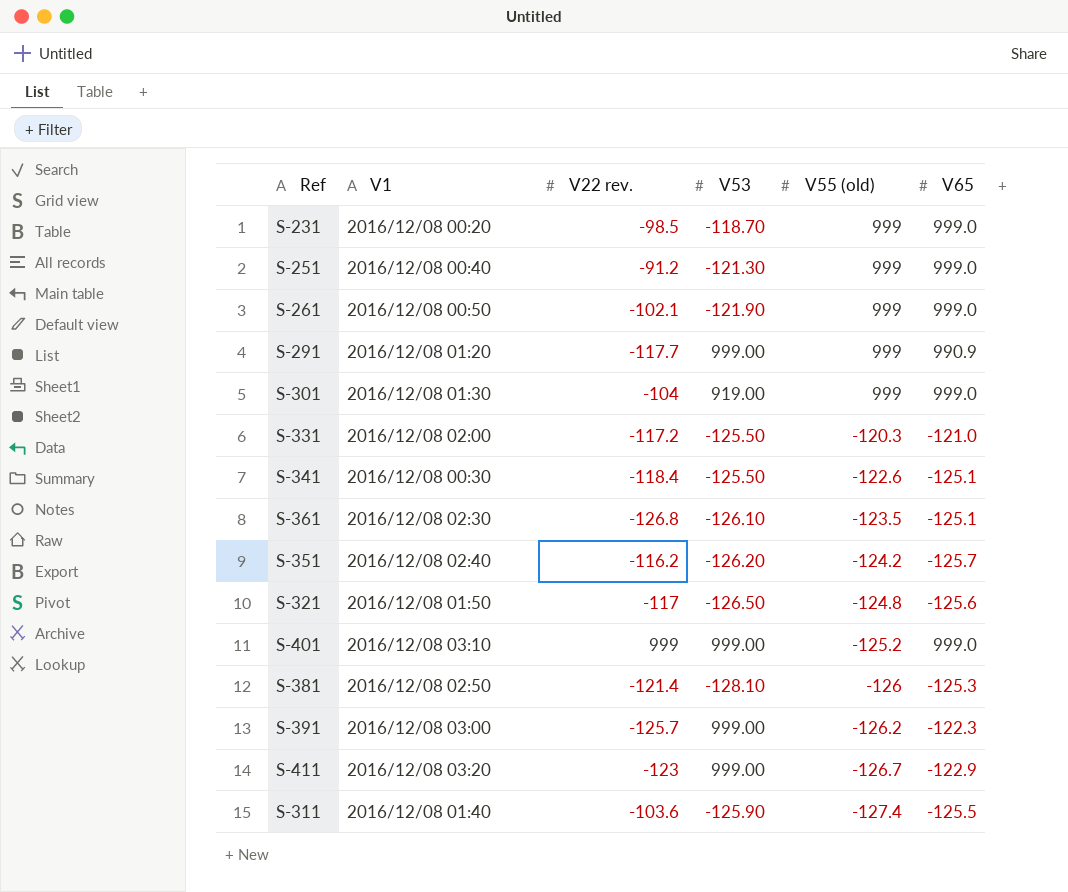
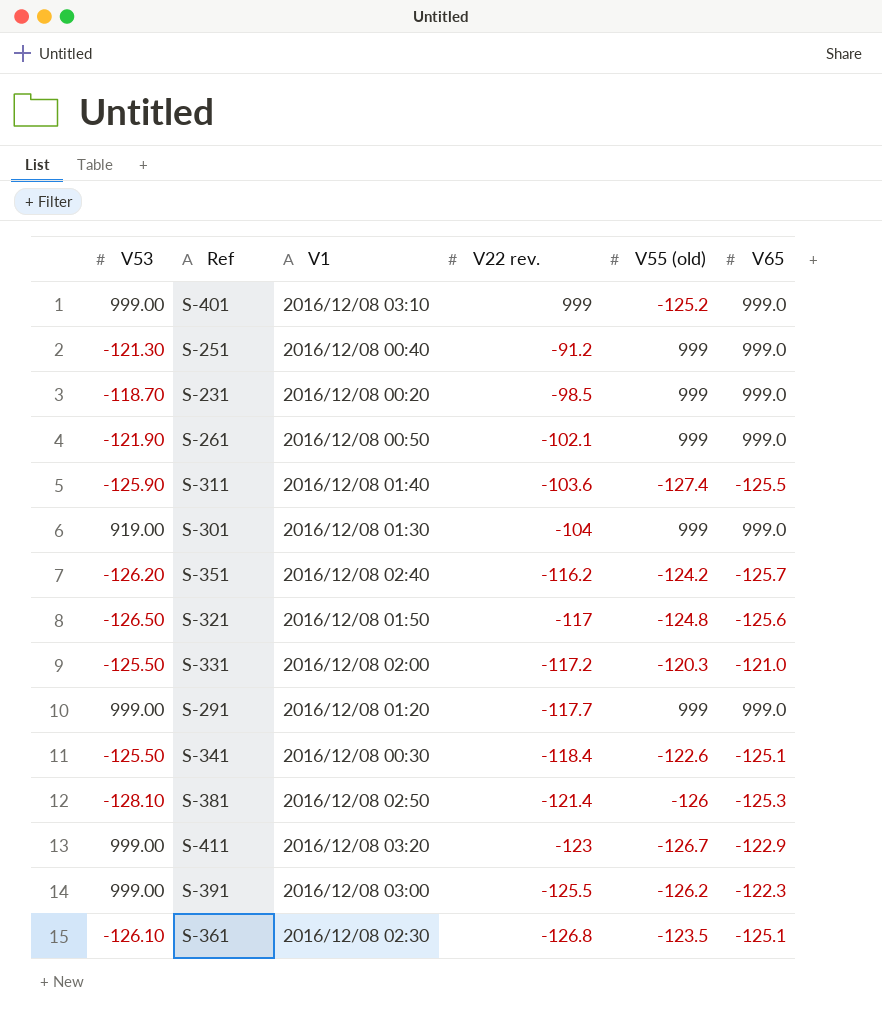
row order: V55 (old) descending -> V22 rev. descending
column V53 | position: 4 -> 1
S-291 | V65: 990.9 -> 999.0
S-391 | V22 rev.: -125.7 -> -125.5

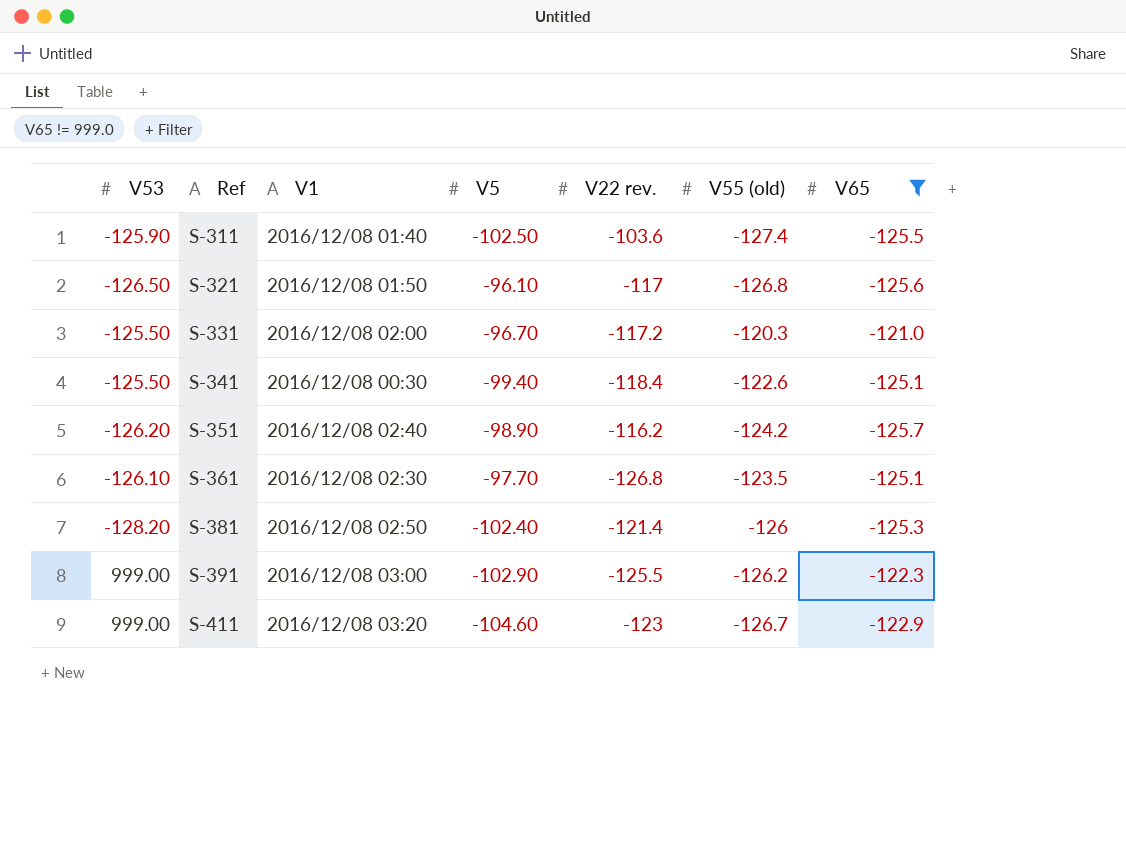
filter: none -> V65 != 999.0
row order: V22 rev. descending -> Ref ascending
column V5 | position: none -> 4
S-321 | V55 (old): -124.8 -> -126.8
S-381 | V53: -128.10 -> -128.20

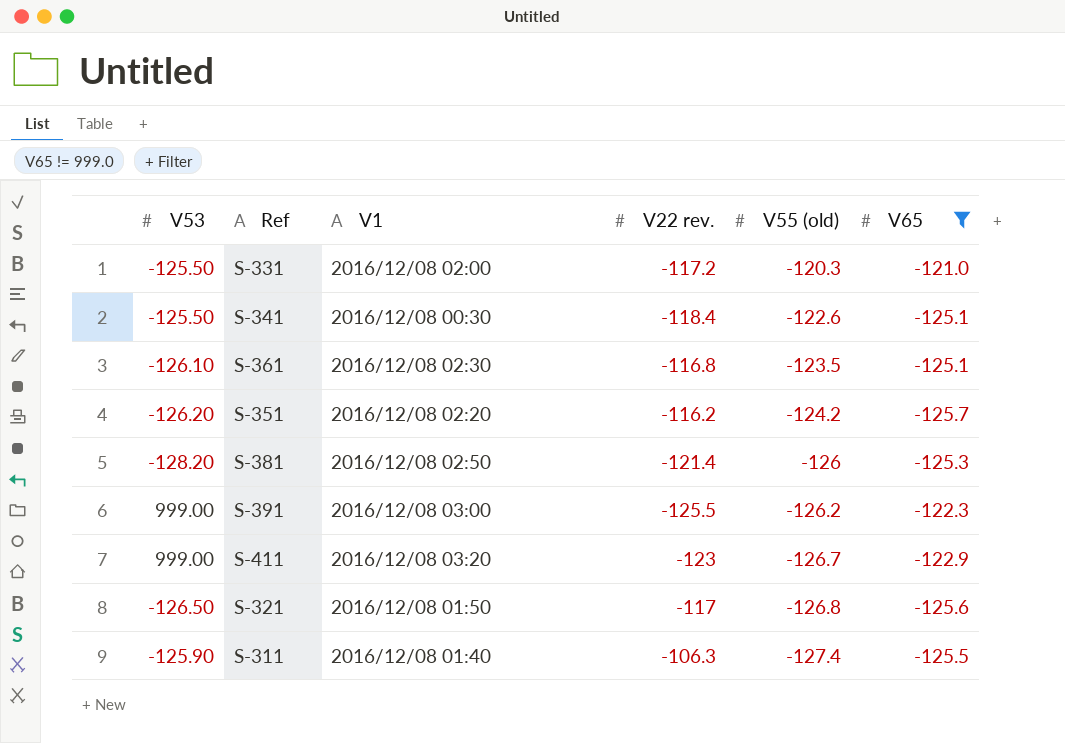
row order: Ref ascending -> V55 (old) descending
column V5 | position: 4 -> none
S-361 | V22 rev.: -126.8 -> -116.8
S-351 | V1: 2016/12/08 02:40 -> 2016/12/08 02:20
S-311 | V22 rev.: -103.6 -> -106.3

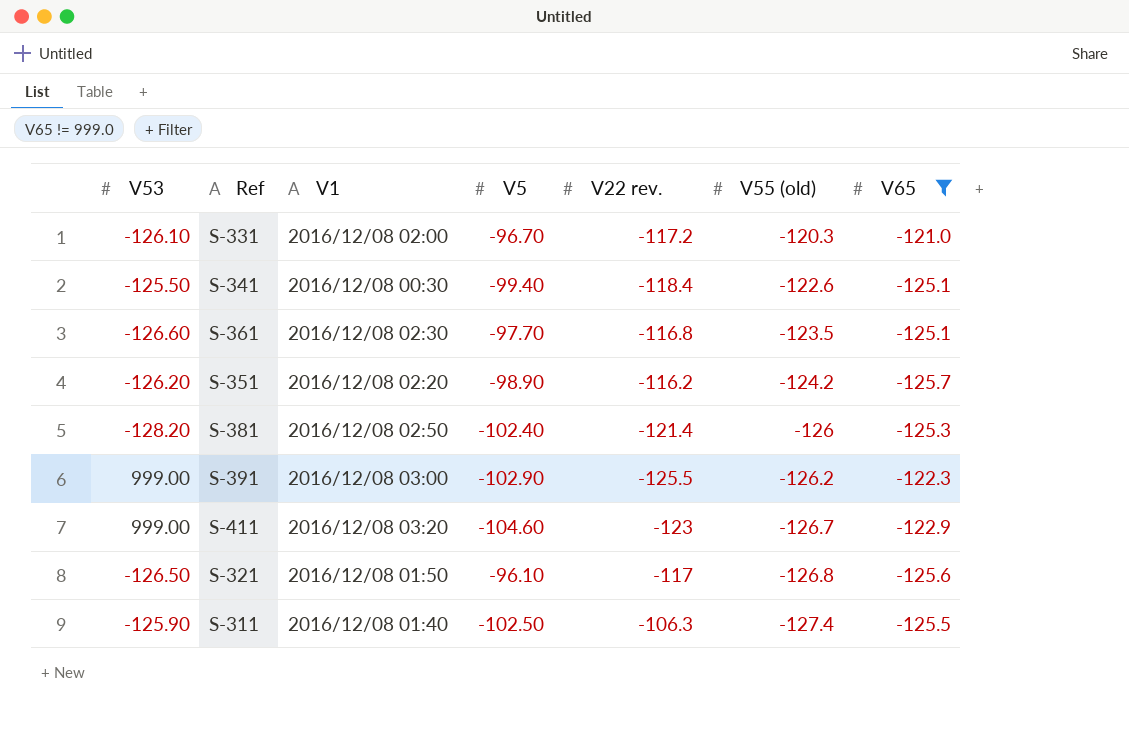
column V5 | position: none -> 4
S-331 | V53: -125.50 -> -126.10
S-361 | V53: -126.10 -> -126.60

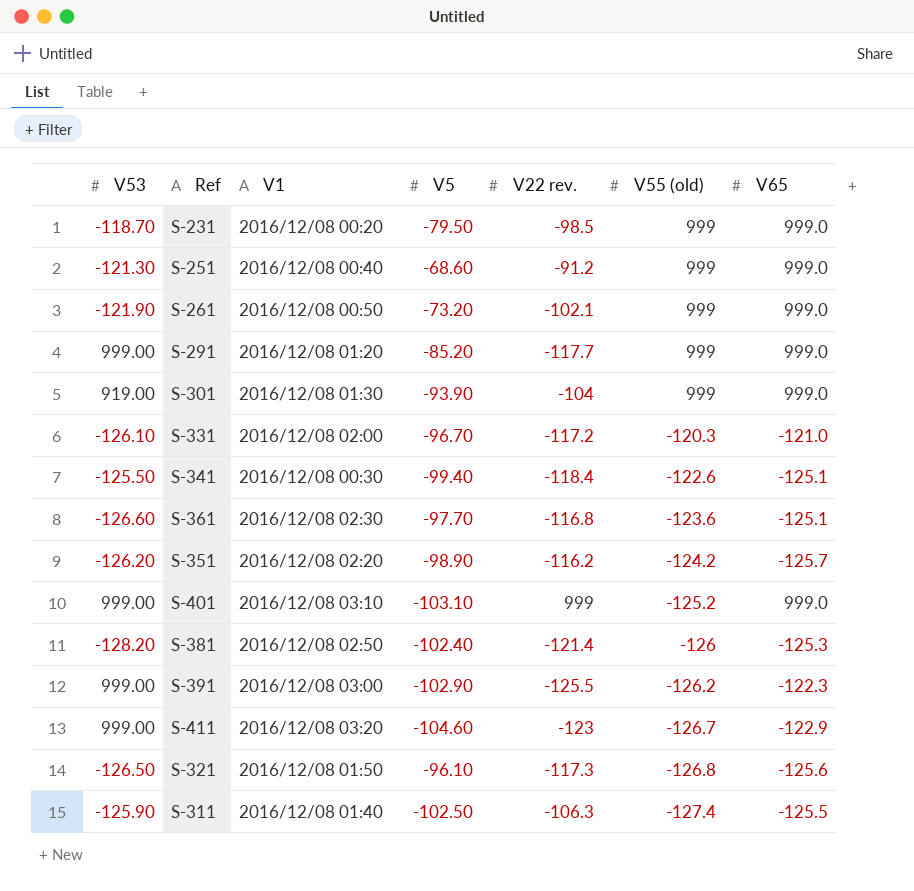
filter: V65 != 999.0 -> none
S-361 | V55 (old): -123.5 -> -123.6
S-321 | V22 rev.: -117 -> -117.3

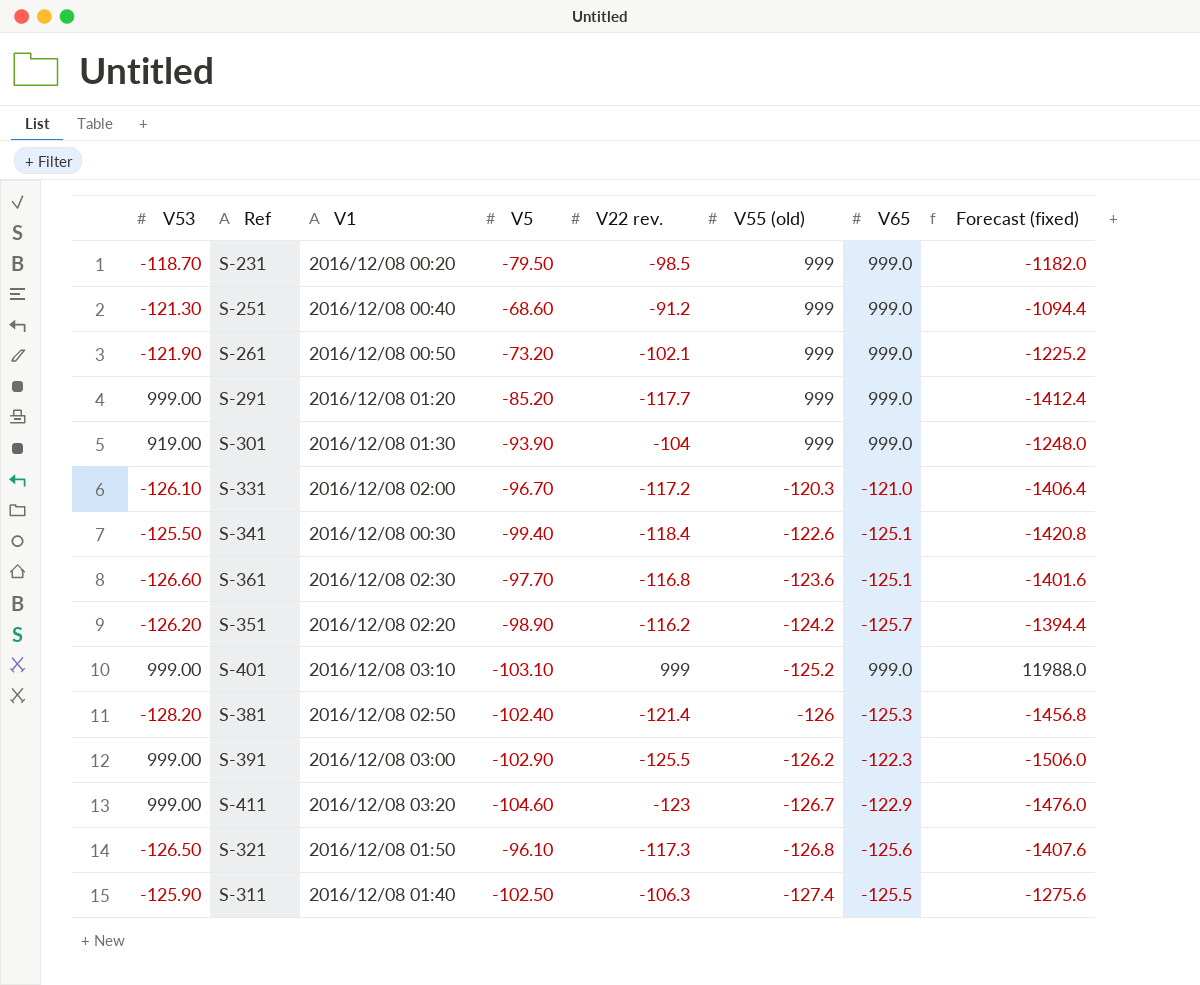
column Forecast (fixed) | formula: none -> [V22 rev.] * 12

